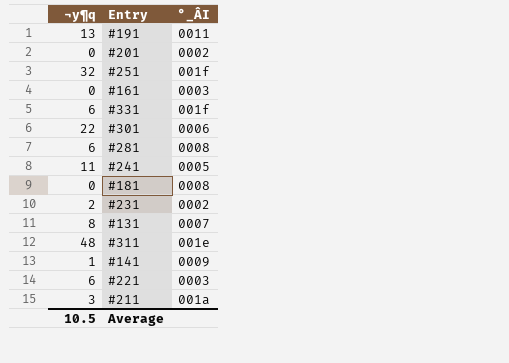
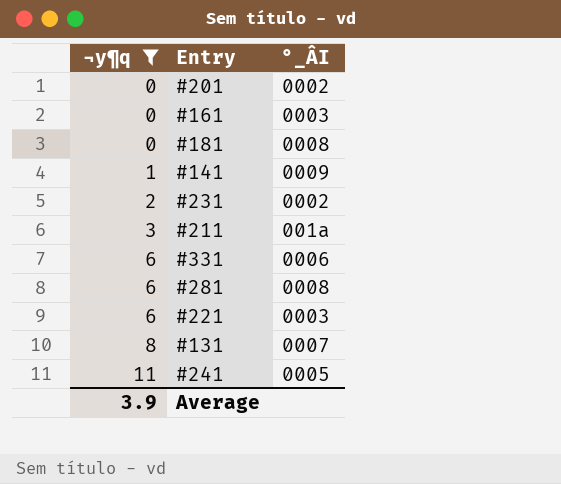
filter: none -> ¬y¶q <= 11
row order: none -> ¬y¶q ascending
#331 | °_ÂI: 001f -> 0006
Average | ¬y¶q: 10.5 -> 3.9

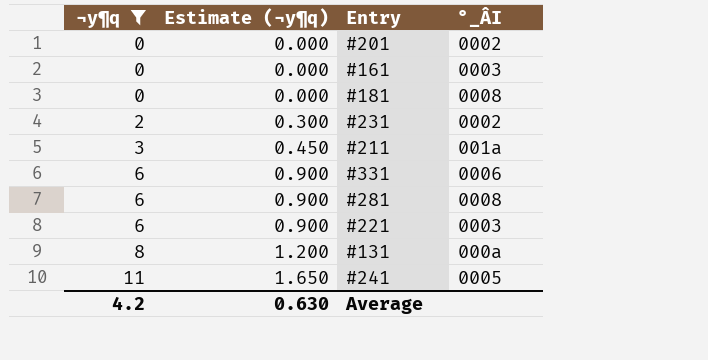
column Estimate (¬y¶q) | formula: none -> [¬y¶q] * 0.15
row #141: 1 | 0009 -> none
#131 | °_ÂI: 0007 -> 000a
Average | ¬y¶q: 3.9 -> 4.2

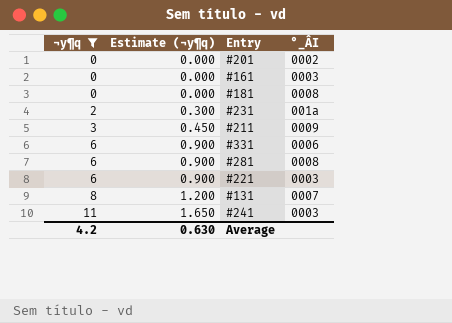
#231 | °_ÂI: 0002 -> 001a
#211 | °_ÂI: 001a -> 0009
#131 | °_ÂI: 000a -> 0007
#241 | °_ÂI: 0005 -> 0003

